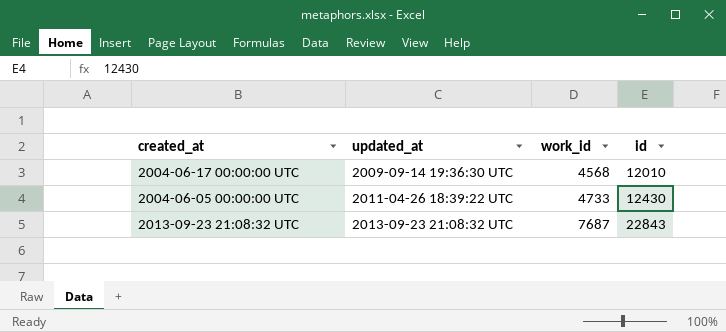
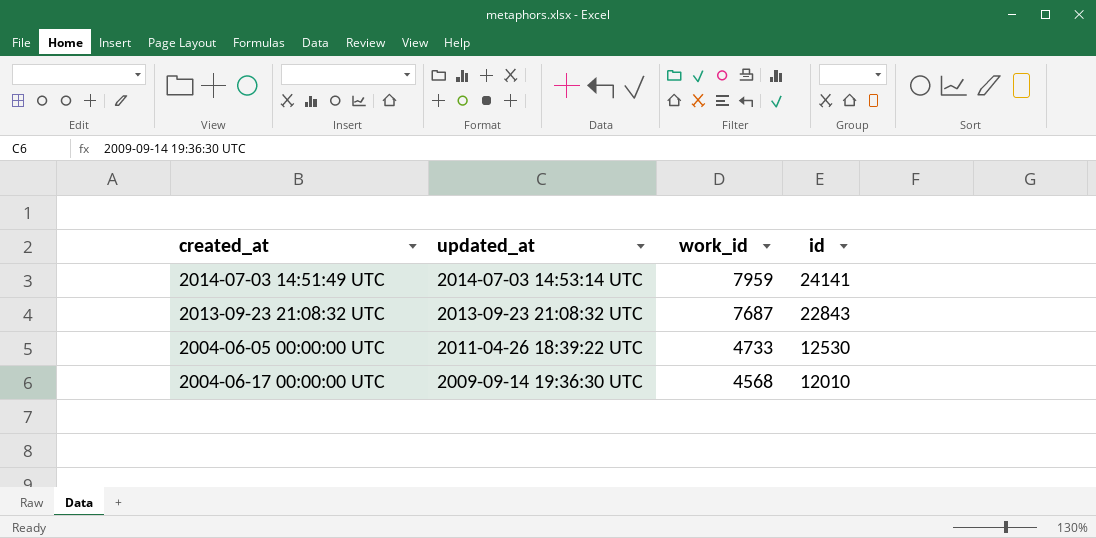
row order: updated_at ascending -> updated_at descending
row 2014-07-03 14:51:49 UTC: none -> 2014-07-03 14:53:14 UTC | 7959 | 24141
2004-06-05 00:00:00 UTC | id: 12430 -> 12530

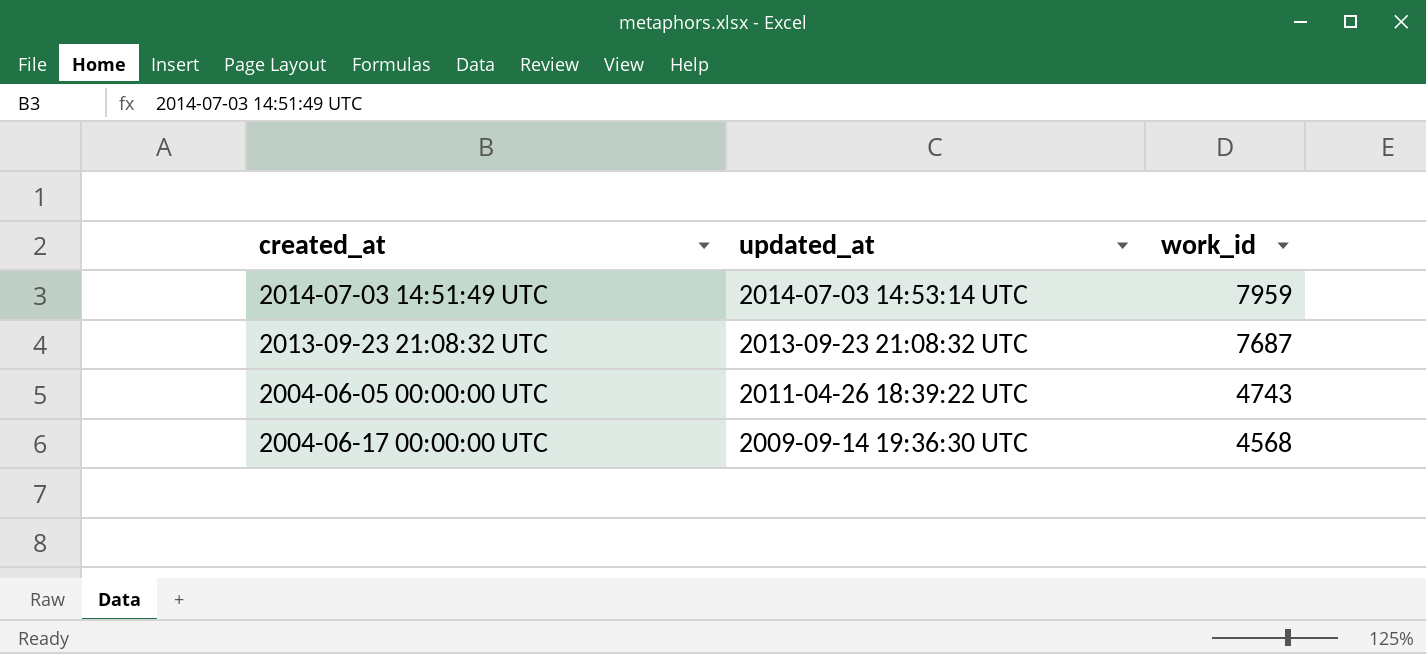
column id | position: 4 -> none
2004-06-05 00:00:00 UTC | work_id: 4733 -> 4743

